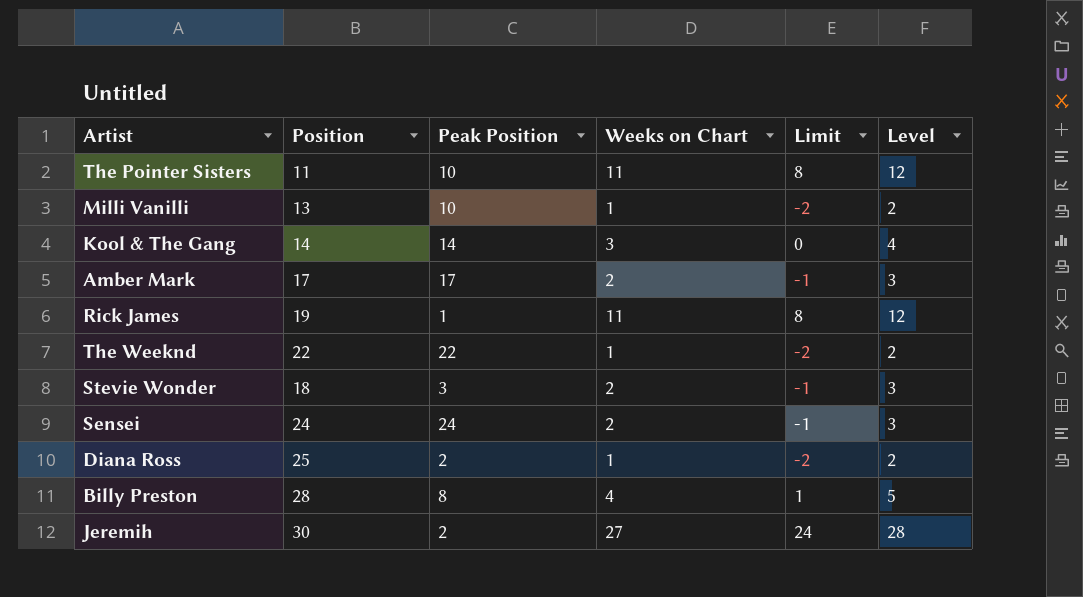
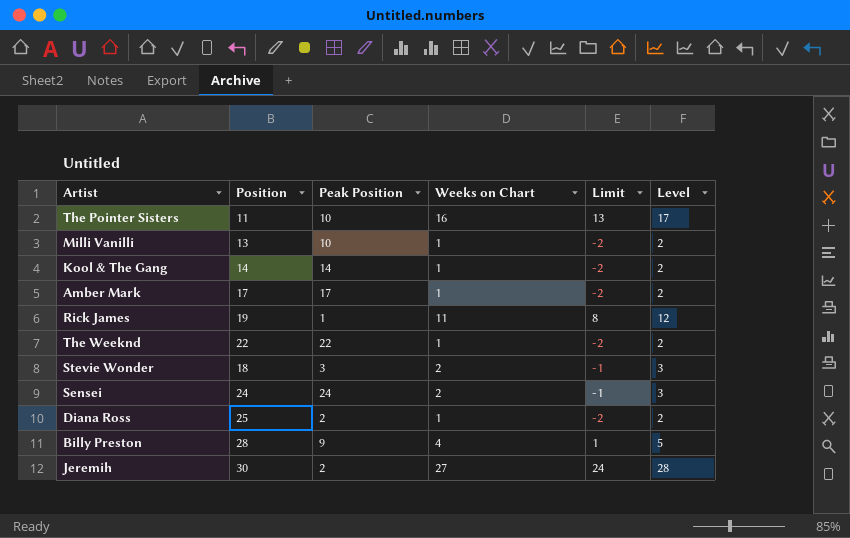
The Pointer Sisters | Weeks on Chart: 11 -> 16
The Pointer Sisters | Limit: 8 -> 13
The Pointer Sisters | Level: 12 -> 17
Kool & The Gang | Weeks on Chart: 3 -> 1
Kool & The Gang | Limit: 0 -> -2
Kool & The Gang | Level: 4 -> 2
Amber Mark | Weeks on Chart: 2 -> 1
Amber Mark | Limit: -1 -> -2
Amber Mark | Level: 3 -> 2
Billy Preston | Peak Position: 8 -> 9

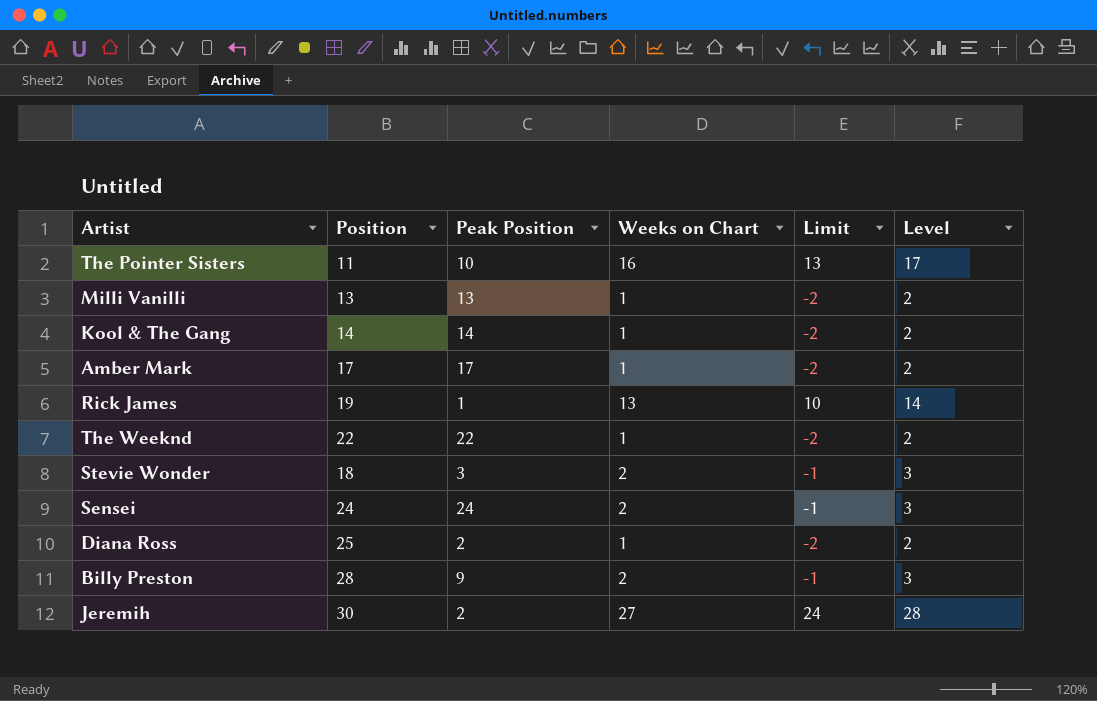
Milli Vanilli | Peak Position: 10 -> 13
Rick James | Weeks on Chart: 11 -> 13
Rick James | Limit: 8 -> 10
Rick James | Level: 12 -> 14
Billy Preston | Weeks on Chart: 4 -> 2
Billy Preston | Limit: 1 -> -1
Billy Preston | Level: 5 -> 3

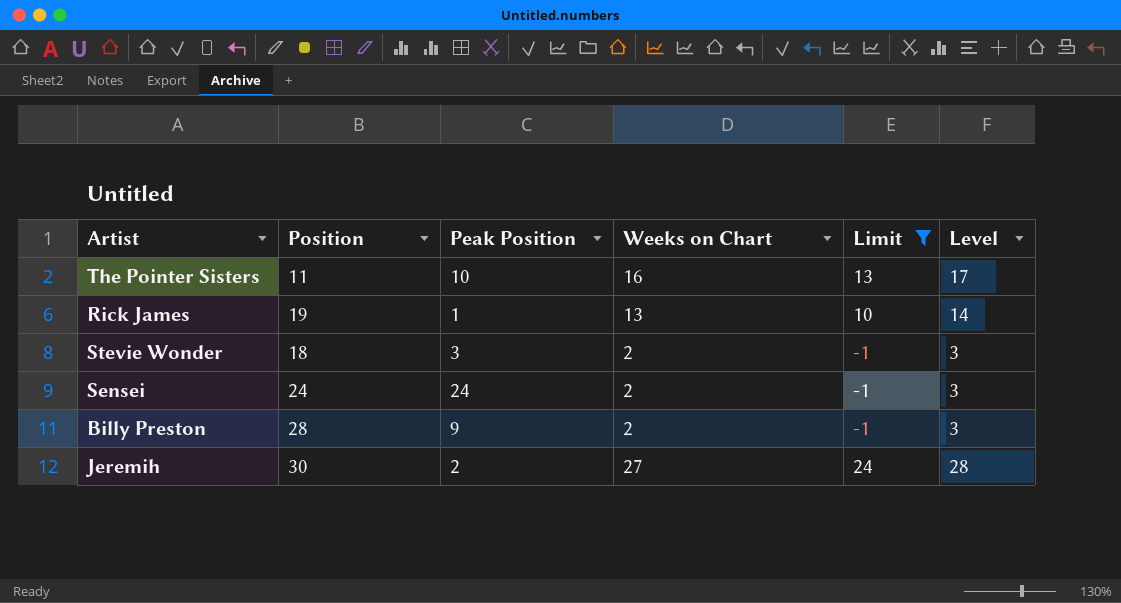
filter: none -> Limit != -2

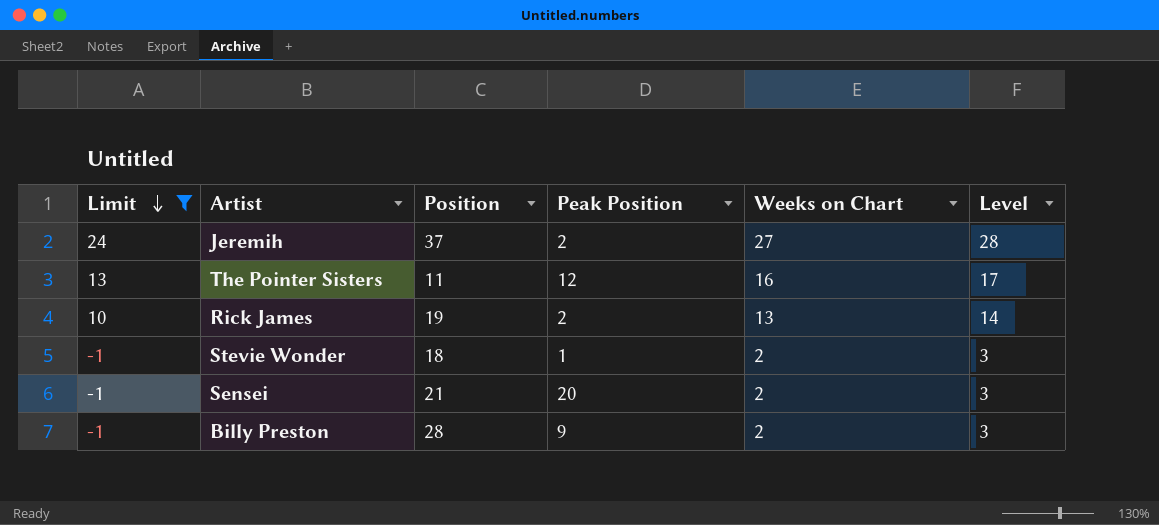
row order: none -> Limit descending
column Limit | position: 5 -> 1
Jeremih | Position: 30 -> 37
The Pointer Sisters | Peak Position: 10 -> 12
Rick James | Peak Position: 1 -> 2
Stevie Wonder | Peak Position: 3 -> 1
Sensei | Position: 24 -> 21
Sensei | Peak Position: 24 -> 20

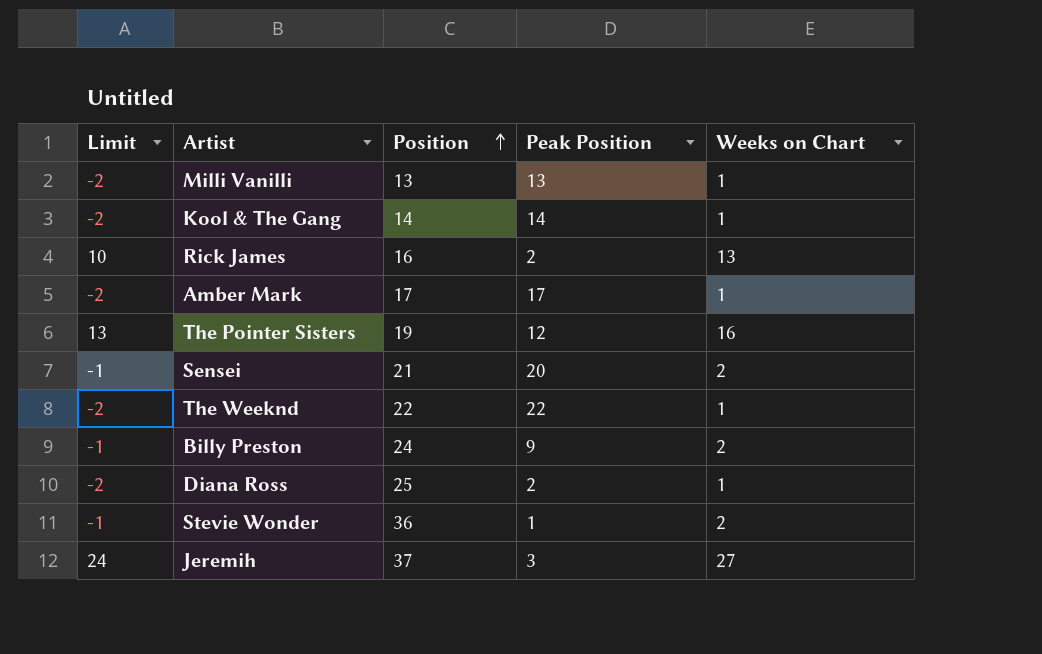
filter: Limit != -2 -> none
row order: Limit descending -> Position ascending
column Level | formula: [Weeks on Chart] + 1 -> none
Rick James | Position: 19 -> 16
The Pointer Sisters | Position: 11 -> 19
Billy Preston | Position: 28 -> 24
Stevie Wonder | Position: 18 -> 36
Jeremih | Peak Position: 2 -> 3

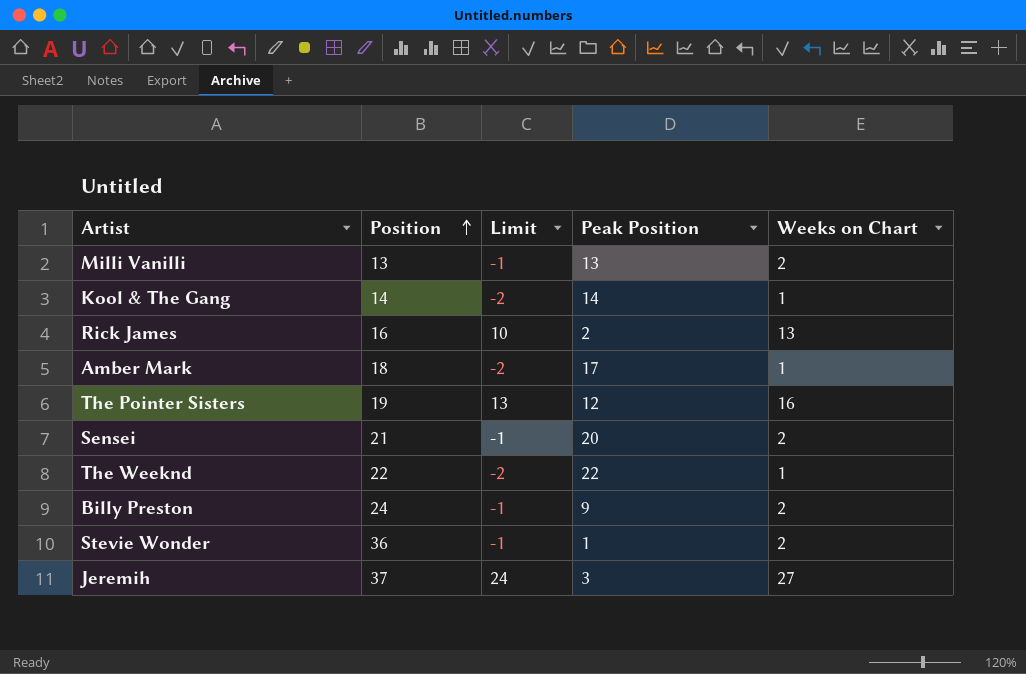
column Limit | position: 1 -> 3
row Diana Ross: -2 | 25 | 2 | 1 -> none
Milli Vanilli | Limit: -2 -> -1
Milli Vanilli | Weeks on Chart: 1 -> 2
Amber Mark | Position: 17 -> 18

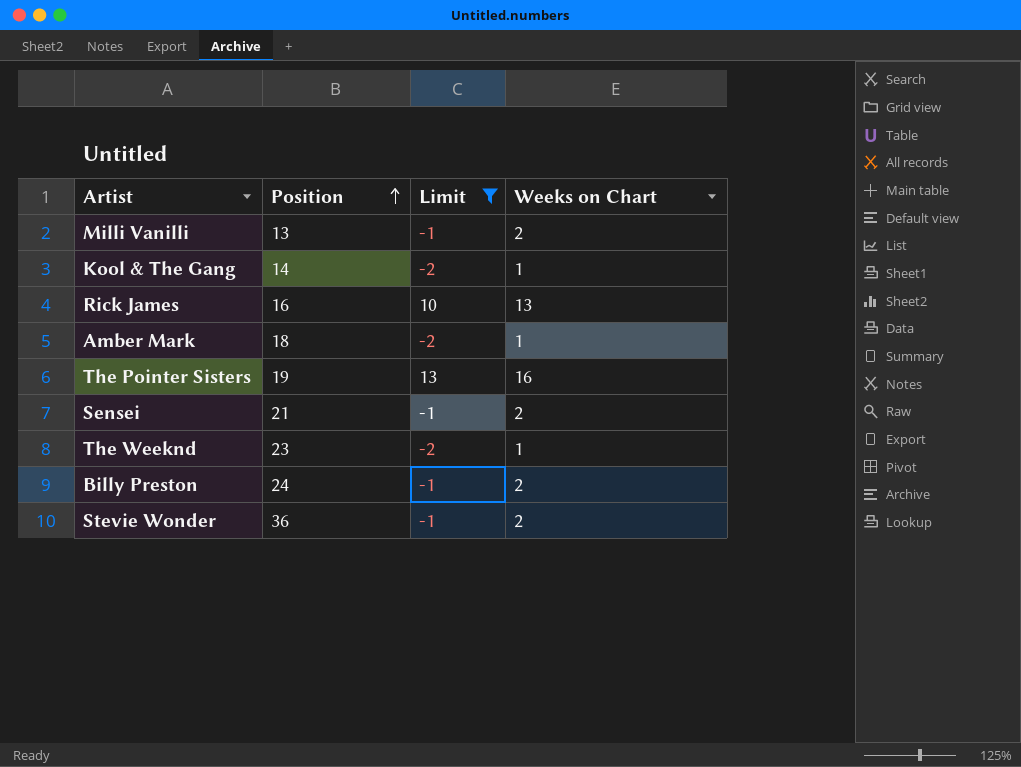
filter: none -> Limit != 24
column Peak Position | position: 4 -> none
The Weeknd | Position: 22 -> 23

